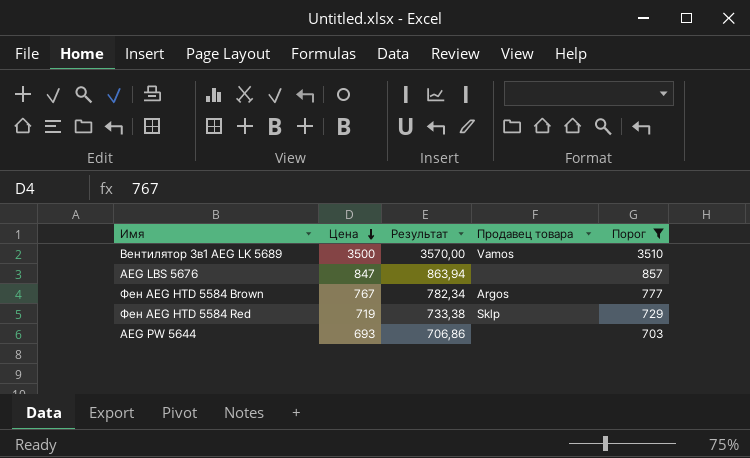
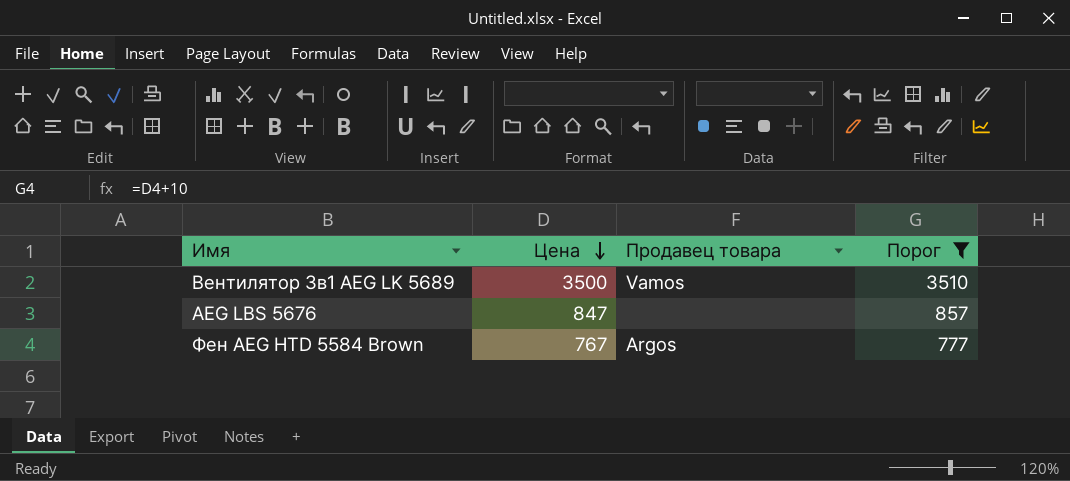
column Результат | formula: [Цена] * 1,02 -> none
row Фен AEG HTD 5584 Red: 719 | 733,38 | Sklp | 729 -> none
row AEG PW 5644: 693 | 706,86 | none | 703 -> none

